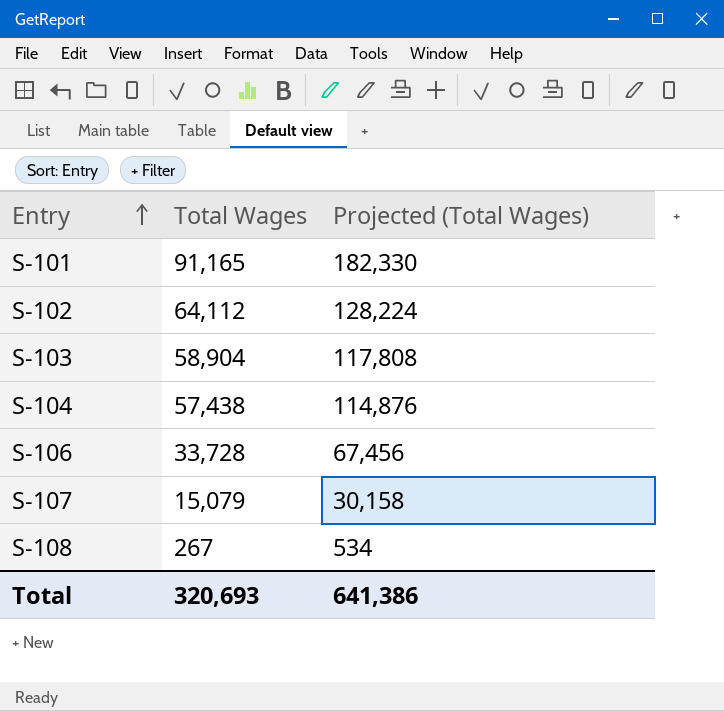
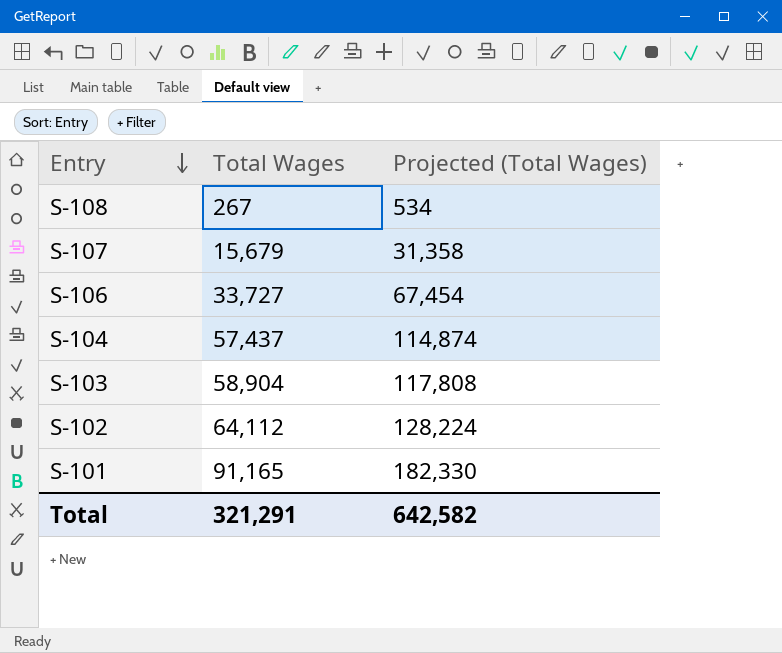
row order: Entry ascending -> Entry descending
S-107 | Total Wages: 15,079 -> 15,679
S-107 | Projected (Total Wages): 30,158 -> 31,358
S-106 | Total Wages: 33,728 -> 33,727
S-106 | Projected (Total Wages): 67,456 -> 67,454
S-104 | Total Wages: 57,438 -> 57,437
S-104 | Projected (Total Wages): 114,876 -> 114,874
Total | Total Wages: 320,693 -> 321,291
Total | Projected (Total Wages): 641,386 -> 642,582

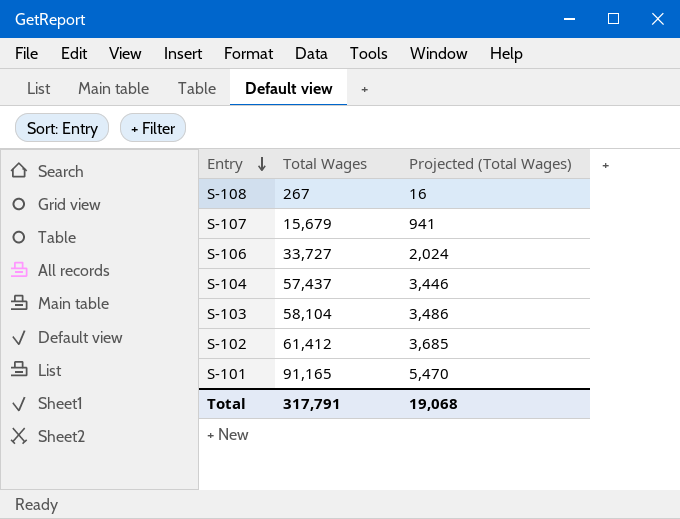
column Projected (Total Wages) | formula: [Total Wages] * 2 -> [Total Wages] * 0.06
S-103 | Total Wages: 58,904 -> 58,104
S-102 | Total Wages: 64,112 -> 61,412
Total | Total Wages: 321,291 -> 317,791
Total | Projected (Total Wages): 642,582 -> 19,068

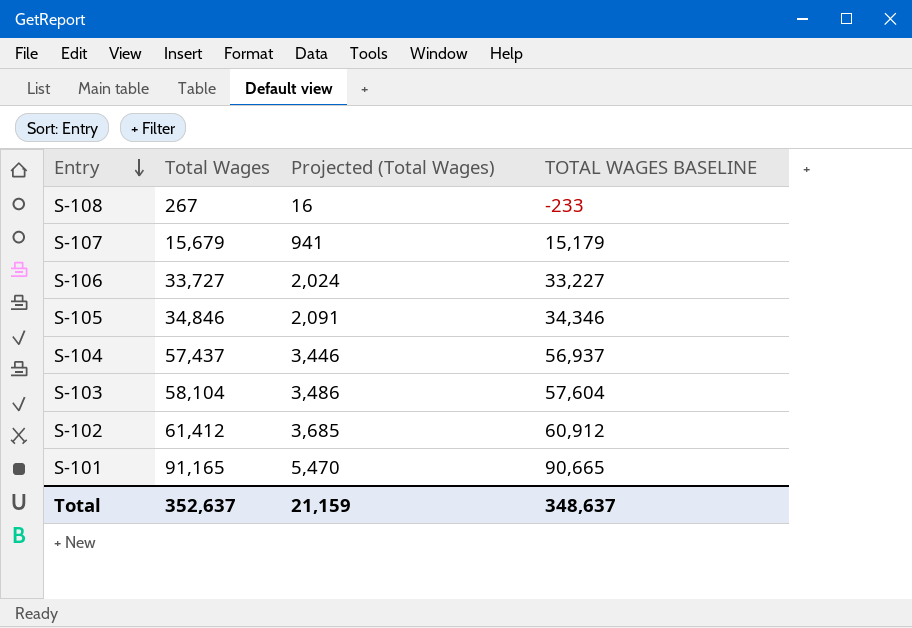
column TOTAL WAGES BASELINE | formula: none -> [Total Wages] - 500
row S-105: none -> 34,846 | 2,091 | 34,346
Total | Total Wages: 317,791 -> 352,637
Total | Projected (Total Wages): 19,068 -> 21,159

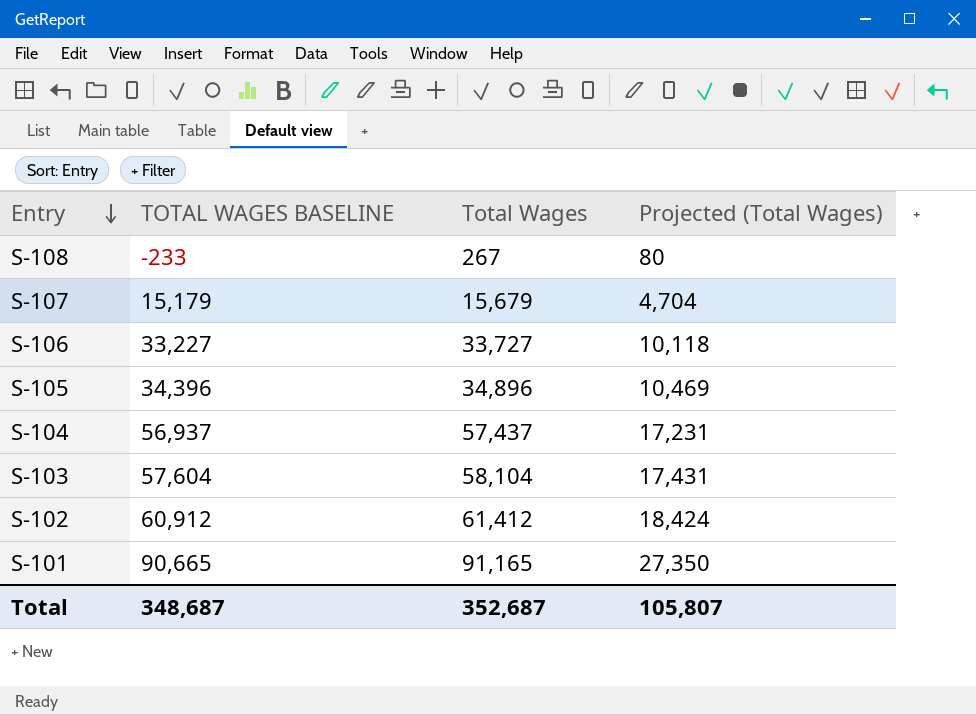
column TOTAL WAGES BASELINE | position: 4 -> 2
column Projected (Total Wages) | formula: [Total Wages] * 0.06 -> [Total Wages] * 0.3
S-105 | TOTAL WAGES BASELINE: 34,346 -> 34,396
S-105 | Total Wages: 34,846 -> 34,896
Total | TOTAL WAGES BASELINE: 348,637 -> 348,687
Total | Total Wages: 352,637 -> 352,687
Total | Projected (Total Wages): 21,159 -> 105,807

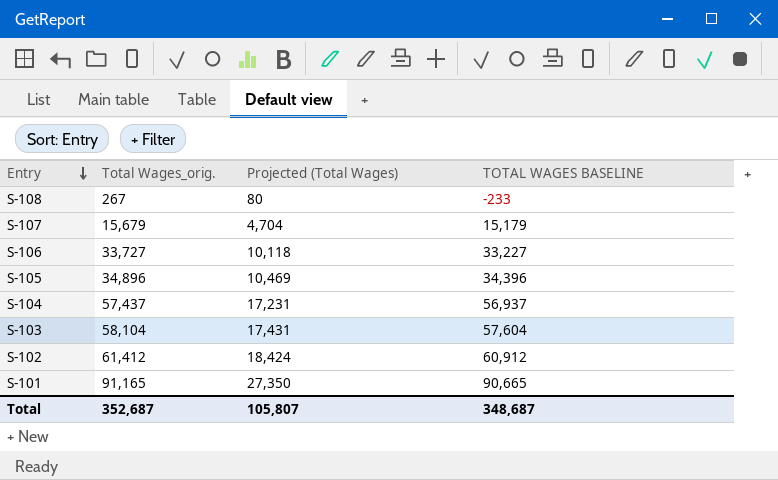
column name: Total Wages -> Total Wages_orig.
column TOTAL WAGES BASELINE | position: 2 -> 4

